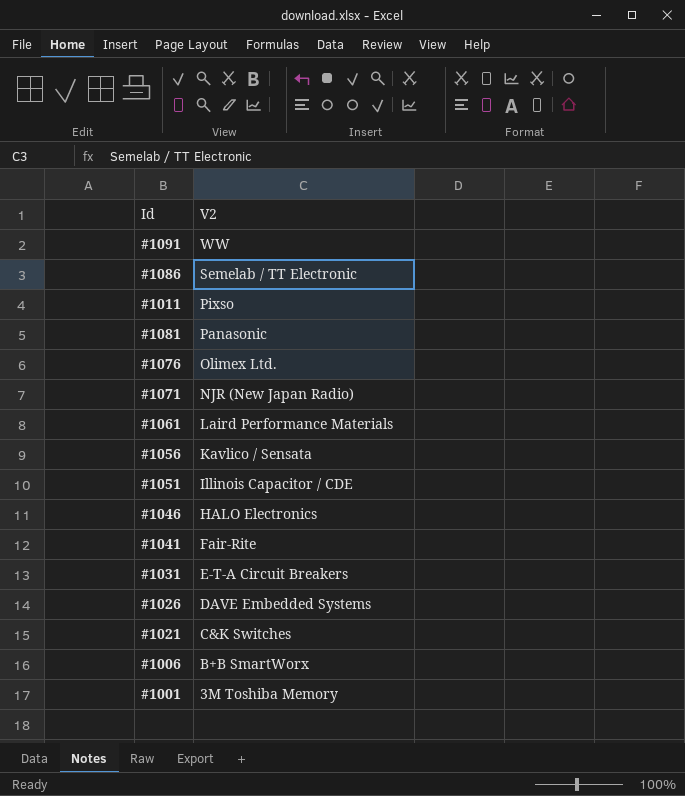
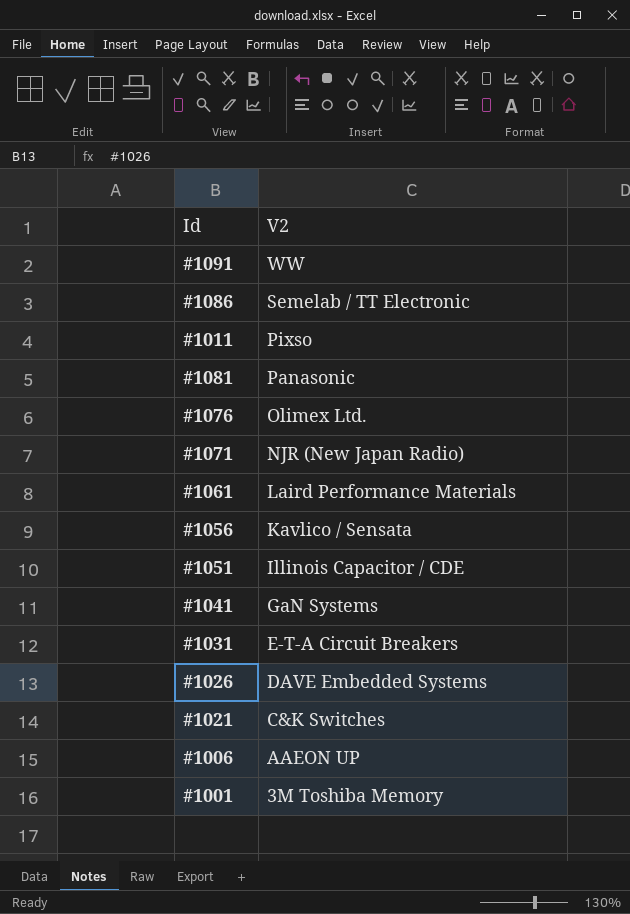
row #1046: HALO Electronics -> none
#1041 | V2: Fair-Rite -> GaN Systems
#1006 | V2: B+B SmartWorx -> AAEON UP

